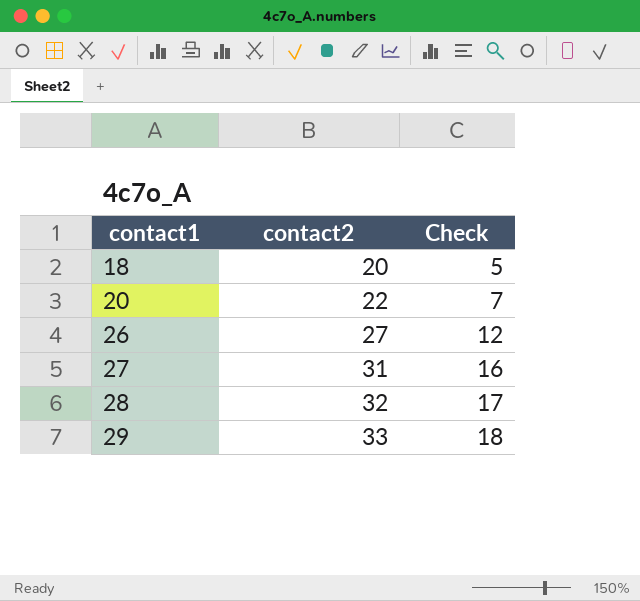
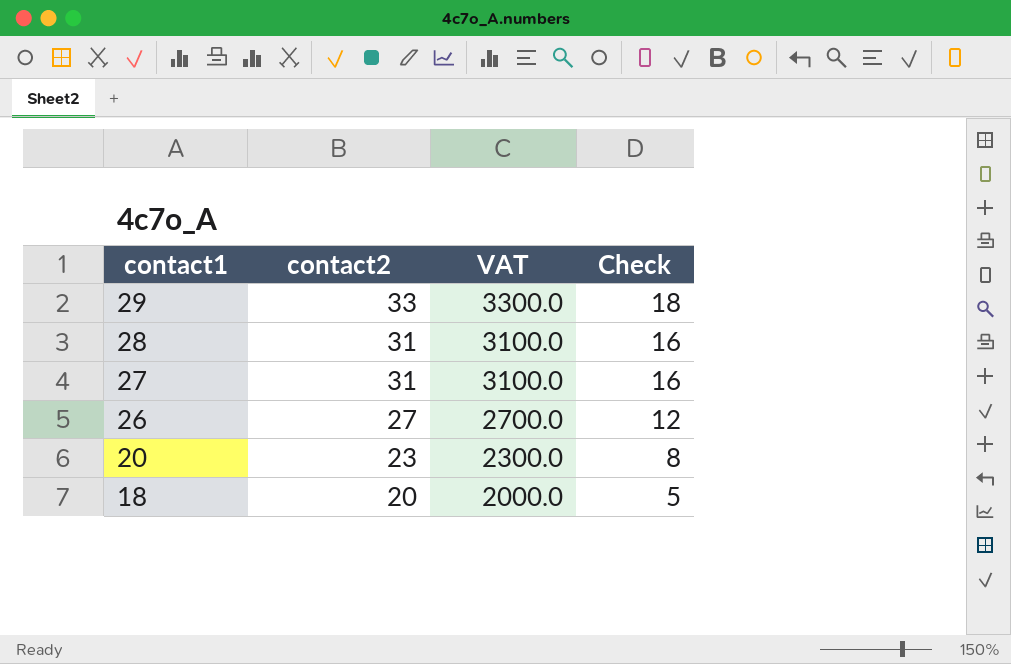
row order: contact1 ascending -> contact1 descending
column VAT | formula: none -> [contact2] * 100
28 | contact2: 32 -> 31
28 | Check: 17 -> 16
20 | contact2: 22 -> 23
20 | Check: 7 -> 8

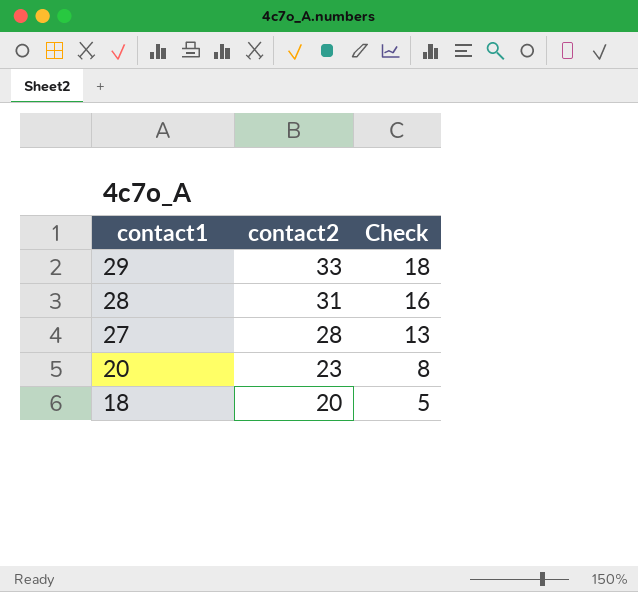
column VAT | formula: [contact2] * 100 -> none
row 26: 27 | 2700.0 | 12 -> none
27 | contact2: 31 -> 28
27 | Check: 16 -> 13

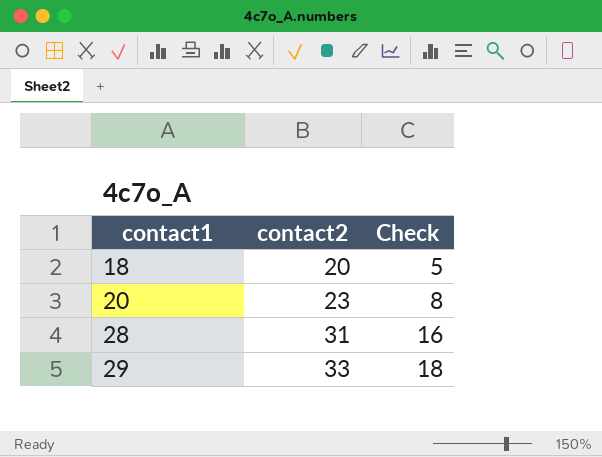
row order: contact1 descending -> contact1 ascending
row 27: 28 | 13 -> none

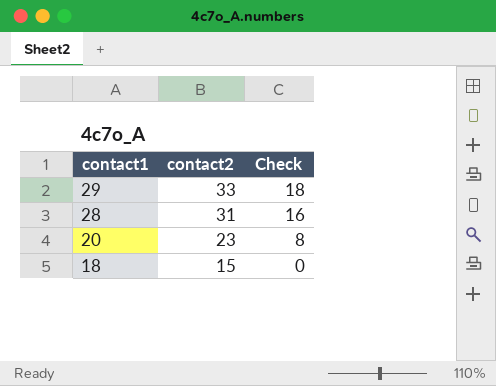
row order: contact1 ascending -> contact1 descending
18 | contact2: 20 -> 15
18 | Check: 5 -> 0

